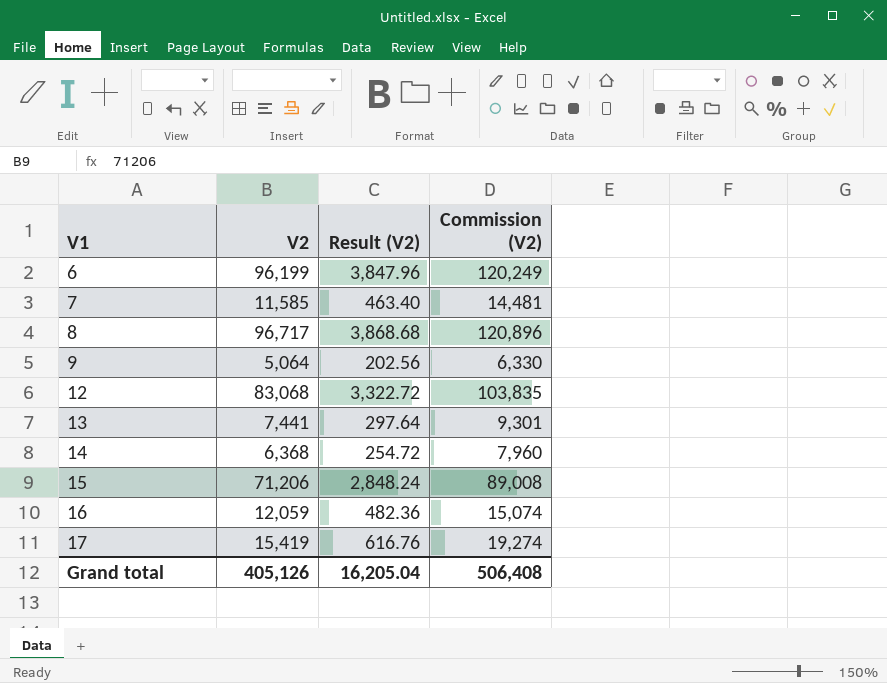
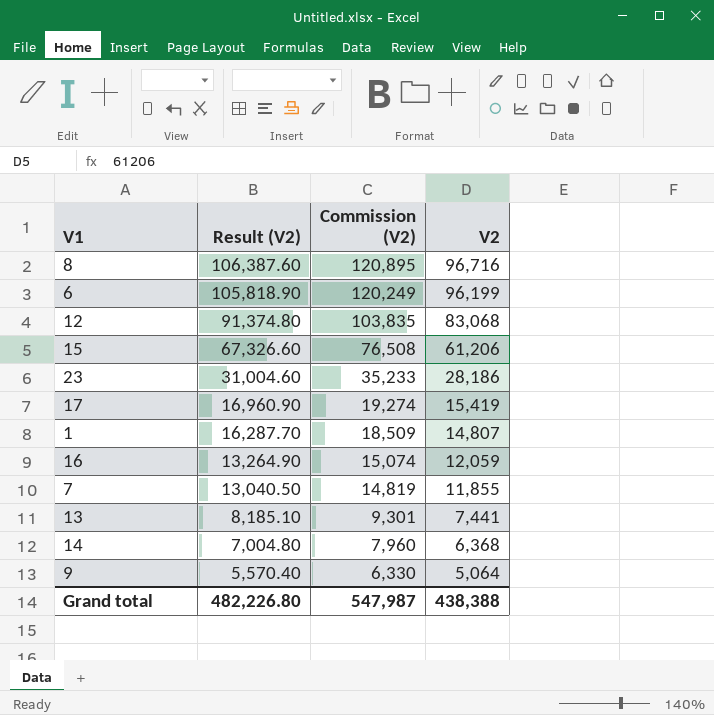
row order: V1 ascending -> Result (V2) descending
column Result (V2) | formula: [V2] * 0.04 -> [V2] * 1.1
column V2 | position: 2 -> 4
8 | Commission (V2): 120,896 -> 120,895
8 | V2: 96,717 -> 96,716
15 | Commission (V2): 89,008 -> 76,508
15 | V2: 71,206 -> 61,206
row 23: none -> 31,004.60 | 35,233 | 28,186
row 1: none -> 16,287.70 | 18,509 | 14,807
7 | Commission (V2): 14,481 -> 14,819
7 | V2: 11,585 -> 11,855
Grand total | Result (V2): 16,205.04 -> 482,226.80
Grand total | Commission (V2): 506,408 -> 547,987
Grand total | V2: 405,126 -> 438,388

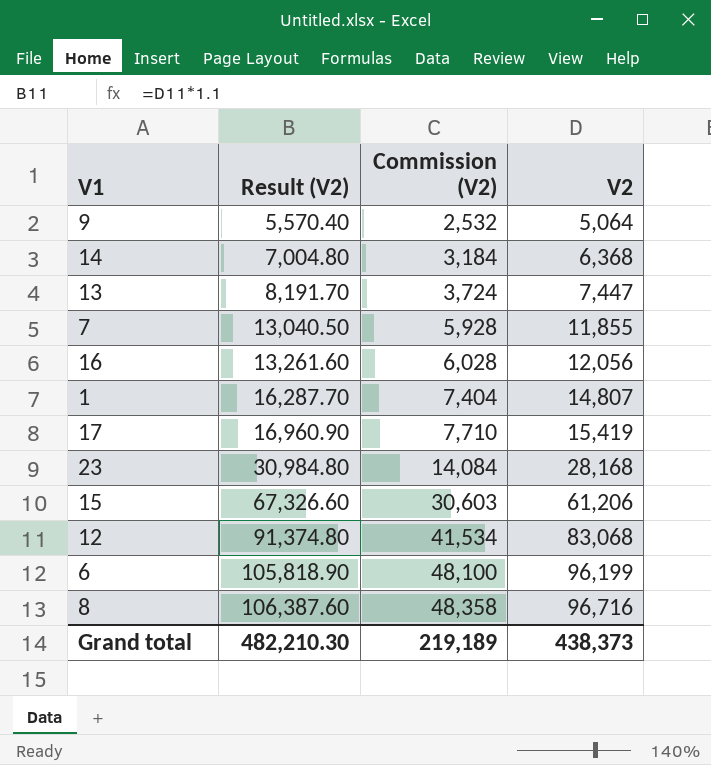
row order: Result (V2) descending -> Result (V2) ascending
column Commission (V2) | formula: [V2] * 1.25 -> [V2] * 0.5
13 | Result (V2): 8,185.10 -> 8,191.70
13 | V2: 7,441 -> 7,447
16 | Result (V2): 13,264.90 -> 13,261.60
16 | V2: 12,059 -> 12,056
23 | Result (V2): 31,004.60 -> 30,984.80
23 | V2: 28,186 -> 28,168
Grand total | Result (V2): 482,226.80 -> 482,210.30
Grand total | Commission (V2): 547,987 -> 219,189
Grand total | V2: 438,388 -> 438,373

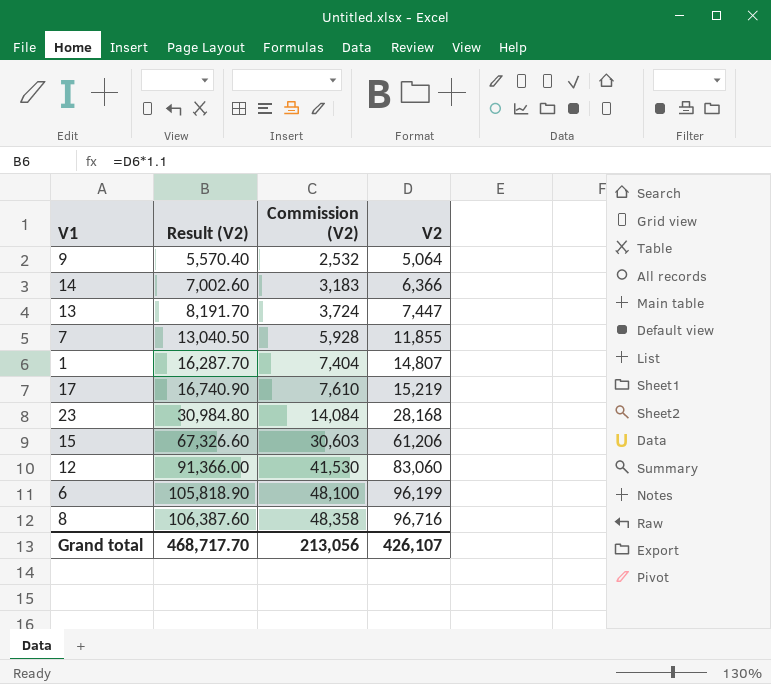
row 16: 13,261.60 | 6,028 | 12,056 -> none
14 | Result (V2): 7,004.80 -> 7,002.60
14 | Commission (V2): 3,184 -> 3,183
14 | V2: 6,368 -> 6,366
17 | Result (V2): 16,960.90 -> 16,740.90
17 | Commission (V2): 7,710 -> 7,610
17 | V2: 15,419 -> 15,219
12 | Result (V2): 91,374.80 -> 91,366.00
12 | Commission (V2): 41,534 -> 41,530
12 | V2: 83,068 -> 83,060
Grand total | Result (V2): 482,210.30 -> 468,717.70
Grand total | Commission (V2): 219,189 -> 213,056
Grand total | V2: 438,373 -> 426,107

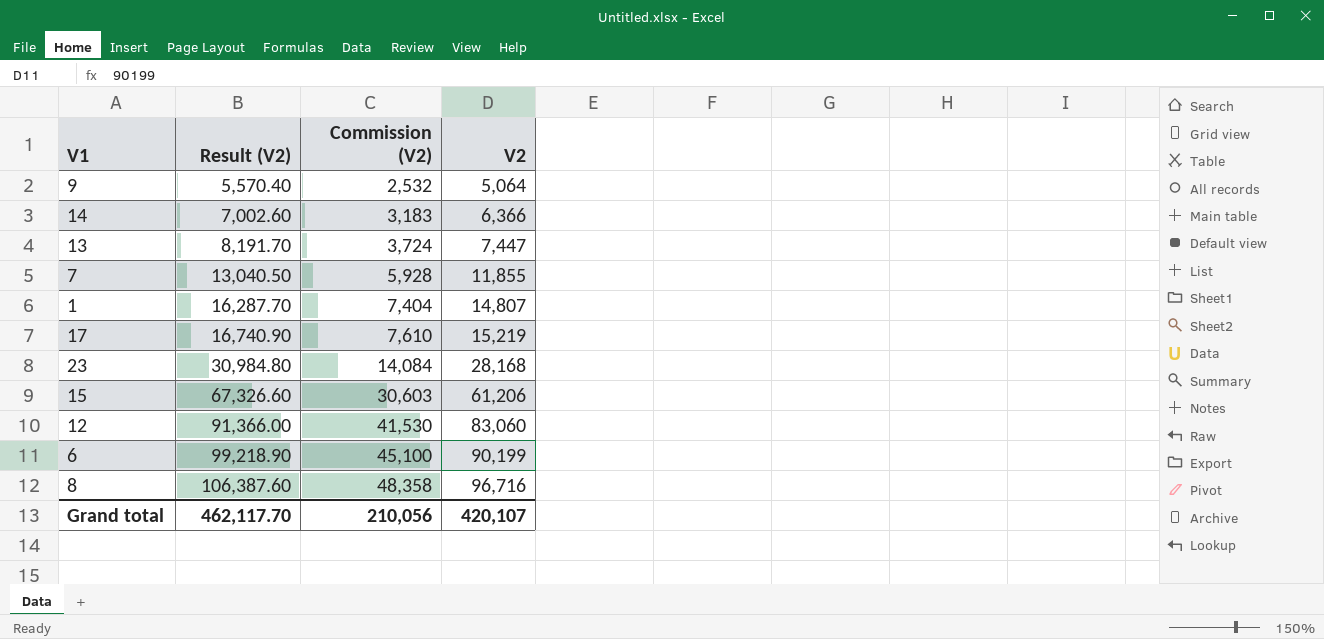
6 | Result (V2): 105,818.90 -> 99,218.90
6 | Commission (V2): 48,100 -> 45,100
6 | V2: 96,199 -> 90,199
Grand total | Result (V2): 468,717.70 -> 462,117.70
Grand total | Commission (V2): 213,056 -> 210,056
Grand total | V2: 426,107 -> 420,107

